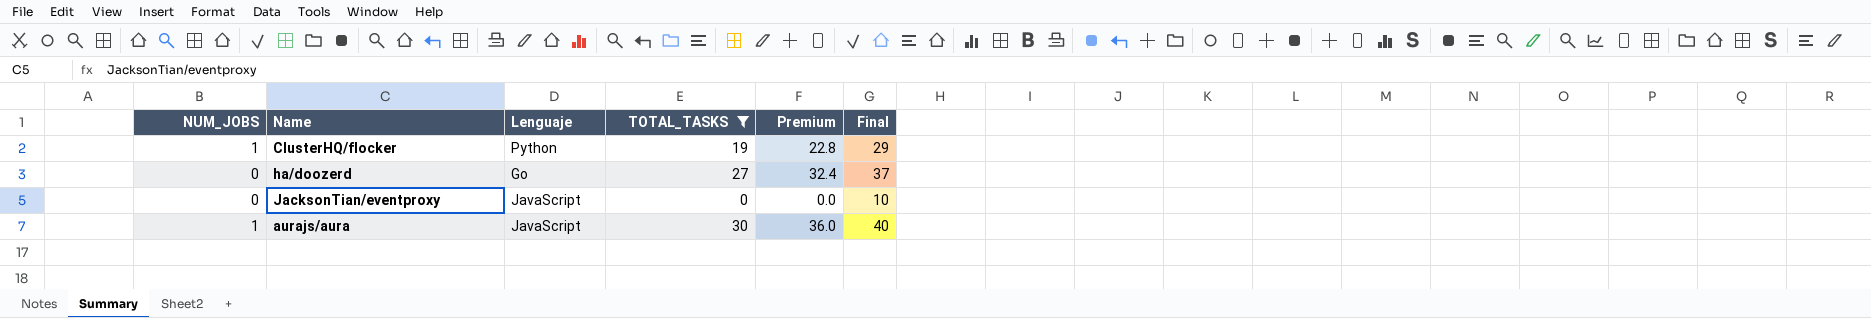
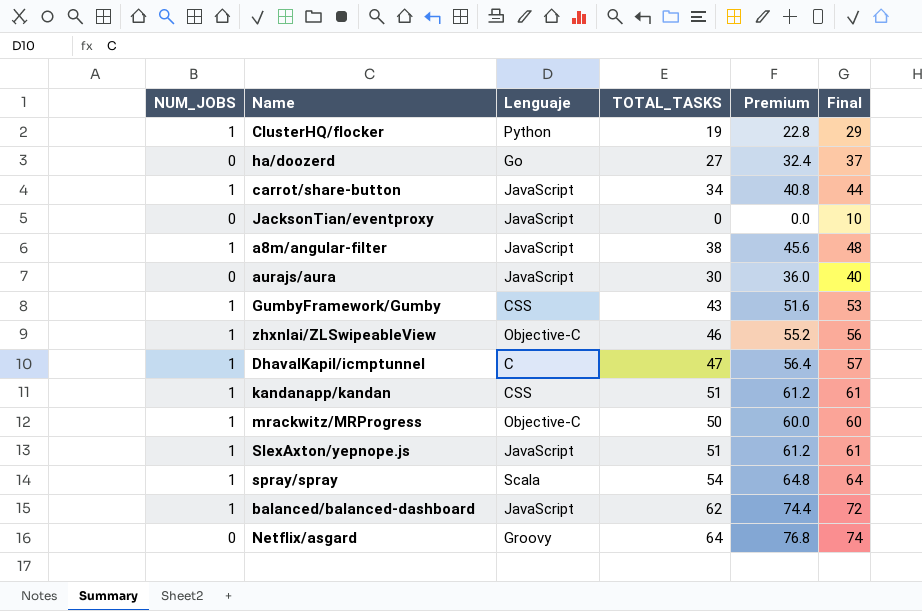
filter: TOTAL_TASKS <= 30 -> none
aurajs/aura | NUM_JOBS: 1 -> 0

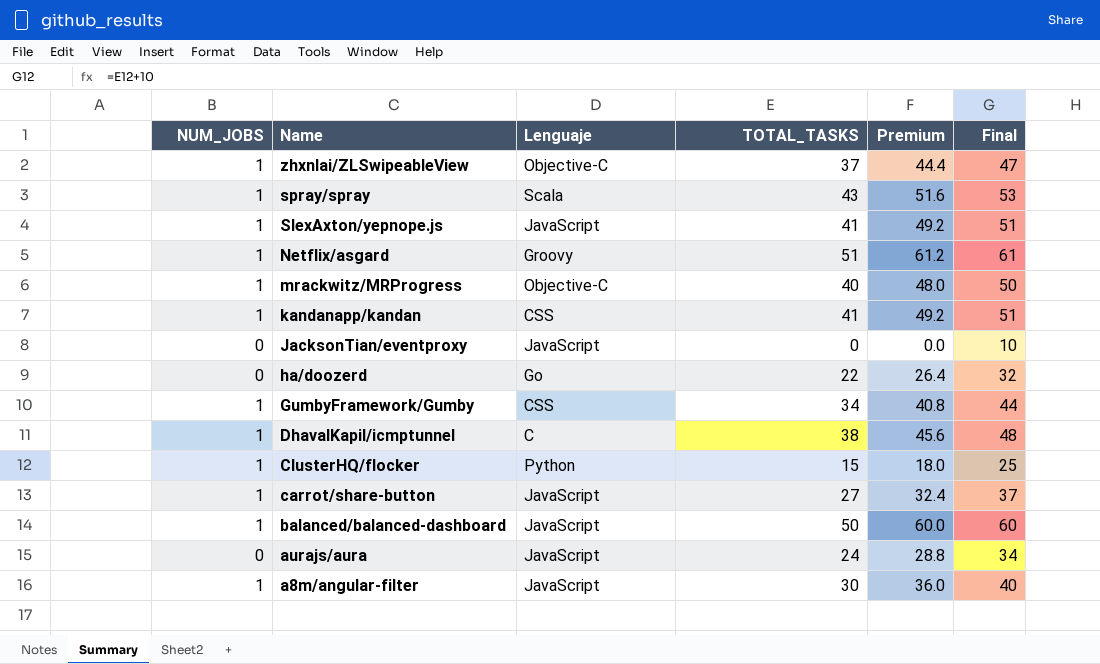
row order: none -> Name descending
zhxnlai/ZLSwipeableView | TOTAL_TASKS: 46 -> 37
zhxnlai/ZLSwipeableView | Premium: 55.2 -> 44.4
zhxnlai/ZLSwipeableView | Final: 56 -> 47
spray/spray | TOTAL_TASKS: 54 -> 43
spray/spray | Premium: 64.8 -> 51.6
spray/spray | Final: 64 -> 53
SlexAxton/yepnope.js | TOTAL_TASKS: 51 -> 41
SlexAxton/yepnope.js | Premium: 61.2 -> 49.2
SlexAxton/yepnope.js | Final: 61 -> 51
Netflix/asgard | NUM_JOBS: 0 -> 1
Netflix/asgard | TOTAL_TASKS: 64 -> 51
Netflix/asgard | Premium: 76.8 -> 61.2
Netflix/asgard | Final: 74 -> 61
mrackwitz/MRProgress | TOTAL_TASKS: 50 -> 40
mrackwitz/MRProgress | Premium: 60.0 -> 48.0
mrackwitz/MRProgress | Final: 60 -> 50
kandanapp/kandan | TOTAL_TASKS: 51 -> 41
kandanapp/kandan | Premium: 61.2 -> 49.2
kandanapp/kandan | Final: 61 -> 51
ha/doozerd | TOTAL_TASKS: 27 -> 22
ha/doozerd | Premium: 32.4 -> 26.4
ha/doozerd | Final: 37 -> 32
GumbyFramework/Gumby | TOTAL_TASKS: 43 -> 34
GumbyFramework/Gumby | Premium: 51.6 -> 40.8
GumbyFramework/Gumby | Final: 53 -> 44
DhavalKapil/icmptunnel | TOTAL_TASKS: 47 -> 38
DhavalKapil/icmptunnel | Premium: 56.4 -> 45.6
DhavalKapil/icmptunnel | Final: 57 -> 48
ClusterHQ/flocker | TOTAL_TASKS: 19 -> 15
ClusterHQ/flocker | Premium: 22.8 -> 18.0
ClusterHQ/flocker | Final: 29 -> 25
carrot/share-button | TOTAL_TASKS: 34 -> 27
carrot/share-button | Premium: 40.8 -> 32.4
carrot/share-button | Final: 44 -> 37
balanced/balanced-dashboard | TOTAL_TASKS: 62 -> 50
balanced/balanced-dashboard | Premium: 74.4 -> 60.0
balanced/balanced-dashboard | Final: 72 -> 60
aurajs/aura | TOTAL_TASKS: 30 -> 24
aurajs/aura | Premium: 36.0 -> 28.8
aurajs/aura | Final: 40 -> 34
a8m/angular-filter | TOTAL_TASKS: 38 -> 30
a8m/angular-filter | Premium: 45.6 -> 36.0
a8m/angular-filter | Final: 48 -> 40

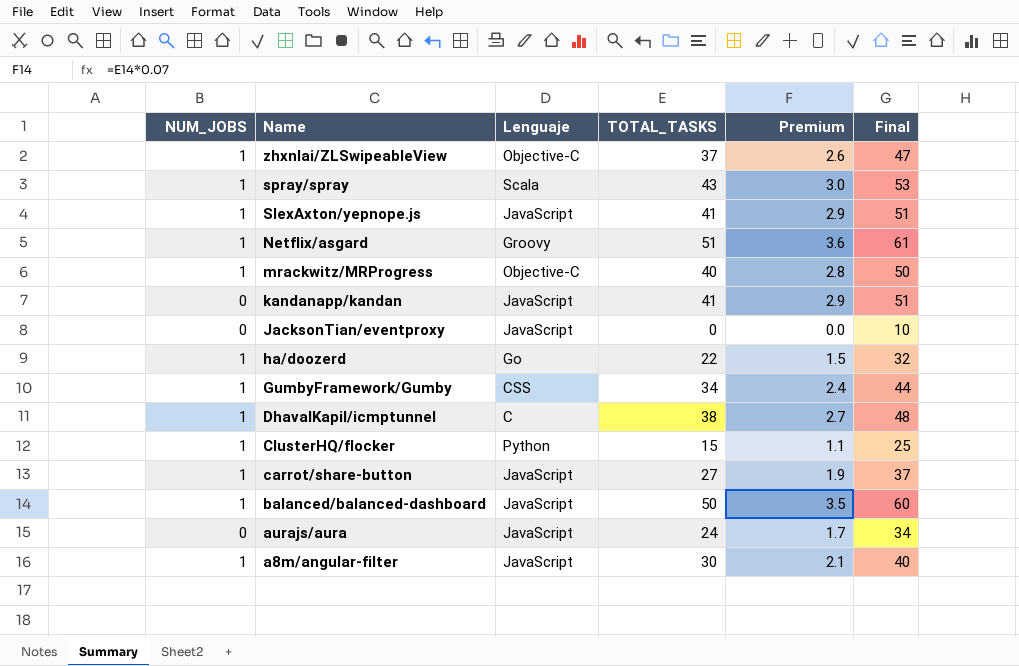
column Premium | formula: [TOTAL_TASKS] * 1.2 -> [TOTAL_TASKS] * 0.07
kandanapp/kandan | NUM_JOBS: 1 -> 0
kandanapp/kandan | Lenguaje: CSS -> JavaScript
ha/doozerd | NUM_JOBS: 0 -> 1

